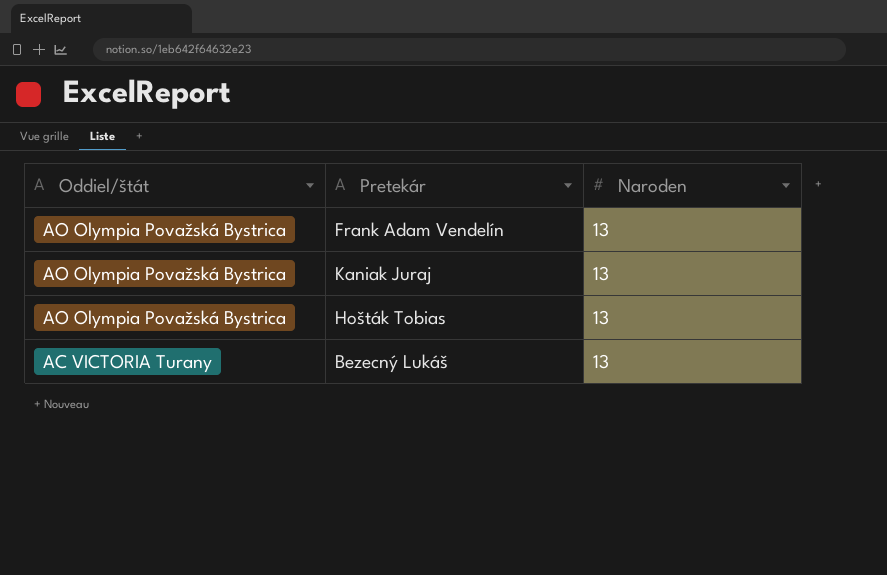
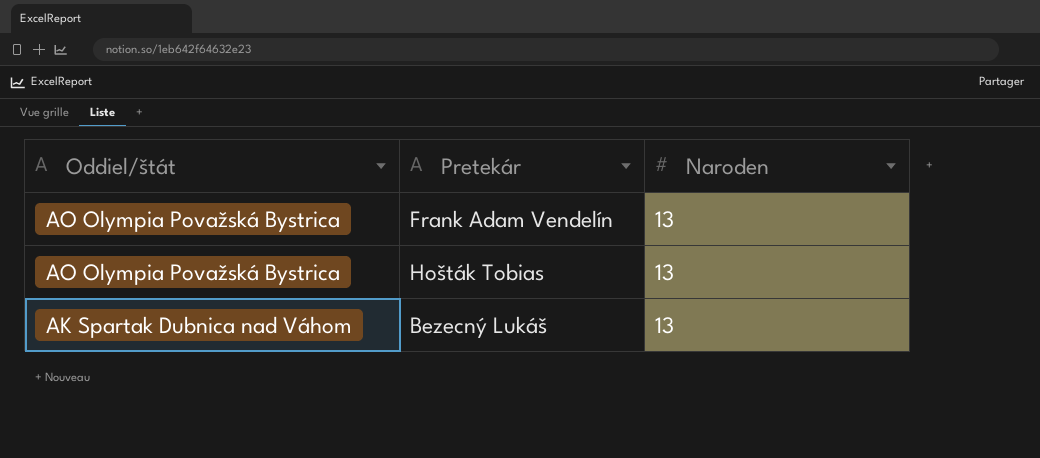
row Kaniak Juraj: AO Olympia Považská Bystrica | 13 -> none
Bezecný Lukáš | Oddiel/štát: AC VICTORIA Turany -> AK Spartak Dubnica nad Váhom

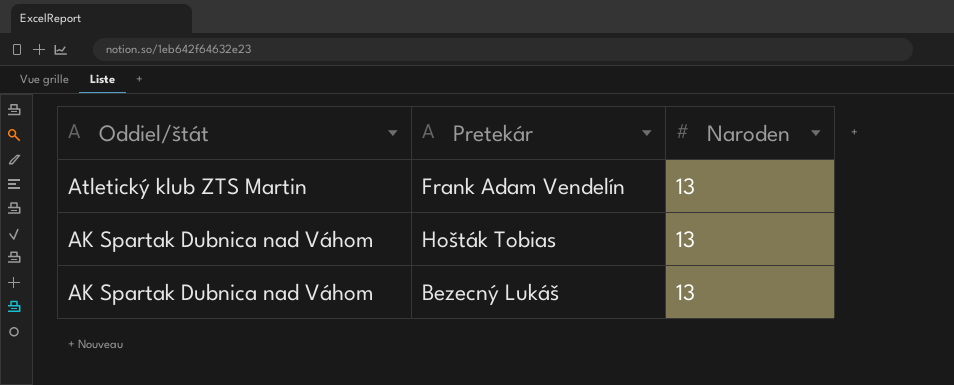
Frank Adam Vendelín | Oddiel/štát: AO Olympia Považská Bystrica -> Atletický klub ZTS Martin
Hošták Tobias | Oddiel/štát: AO Olympia Považská Bystrica -> AK Spartak Dubnica nad Váhom

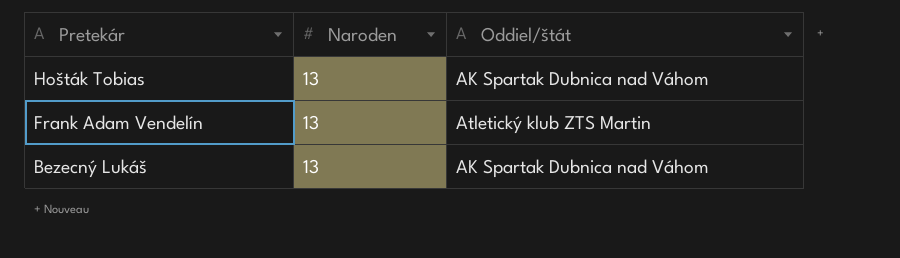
row order: Oddiel/štát descending -> Pretekár descending
column Oddiel/štát | position: 1 -> 3

